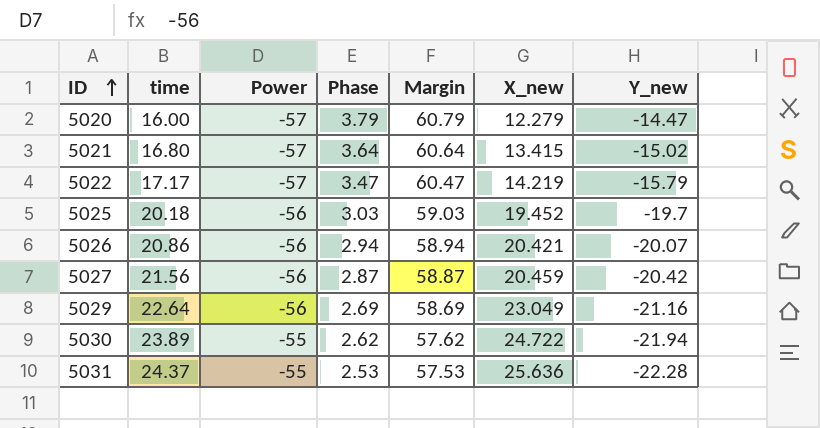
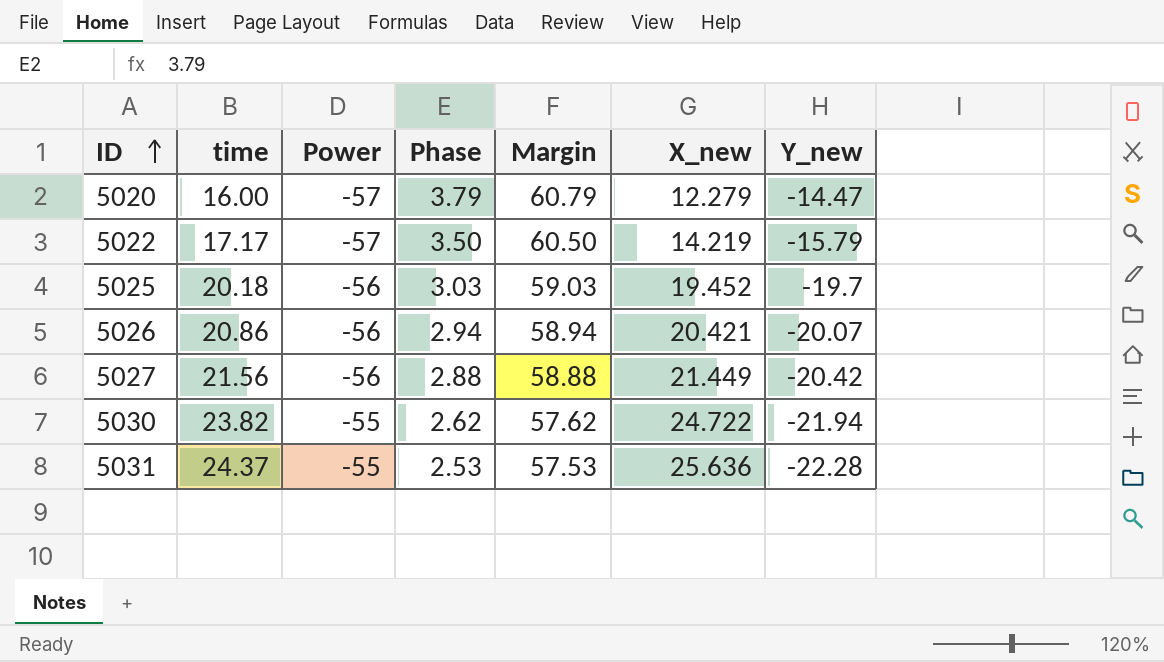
row 5021: 16.80 | -57 | 3.64 | 60.64 | 13.415 | -15.02 -> none
row 5029: 22.64 | -56 | 2.69 | 58.69 | 23.049 | -21.16 -> none
5022 | Phase: 3.47 -> 3.50
5022 | Margin: 60.47 -> 60.50
5027 | Phase: 2.87 -> 2.88
5027 | Margin: 58.87 -> 58.88
5027 | X_new: 20.459 -> 21.449
5030 | time: 23.89 -> 23.82

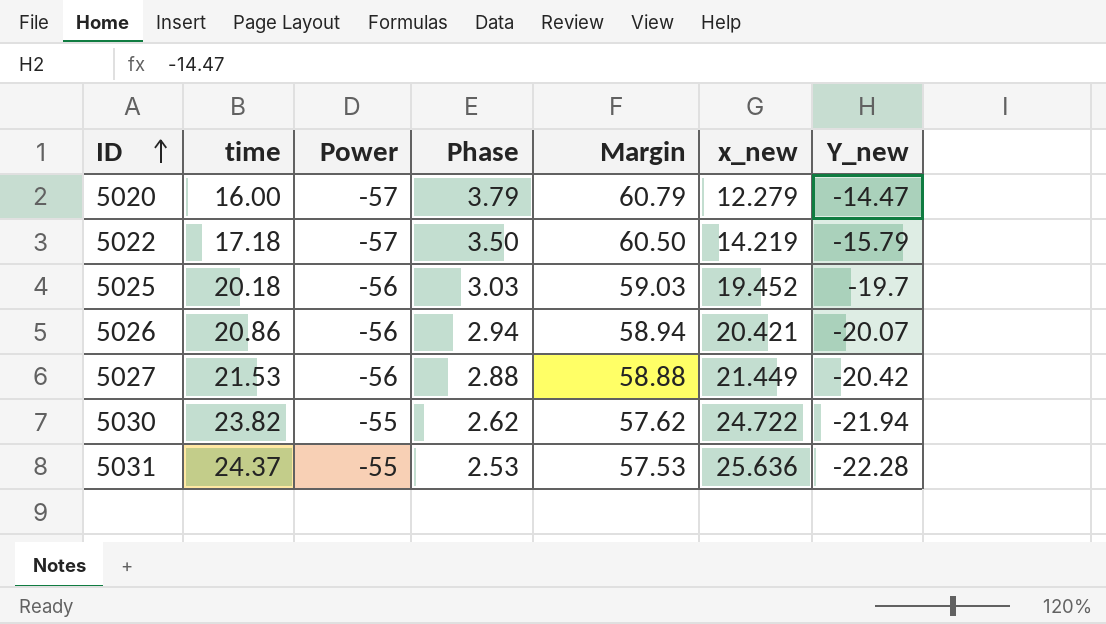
column name: X_new -> x_new
5022 | time: 17.17 -> 17.18
5027 | time: 21.56 -> 21.53

